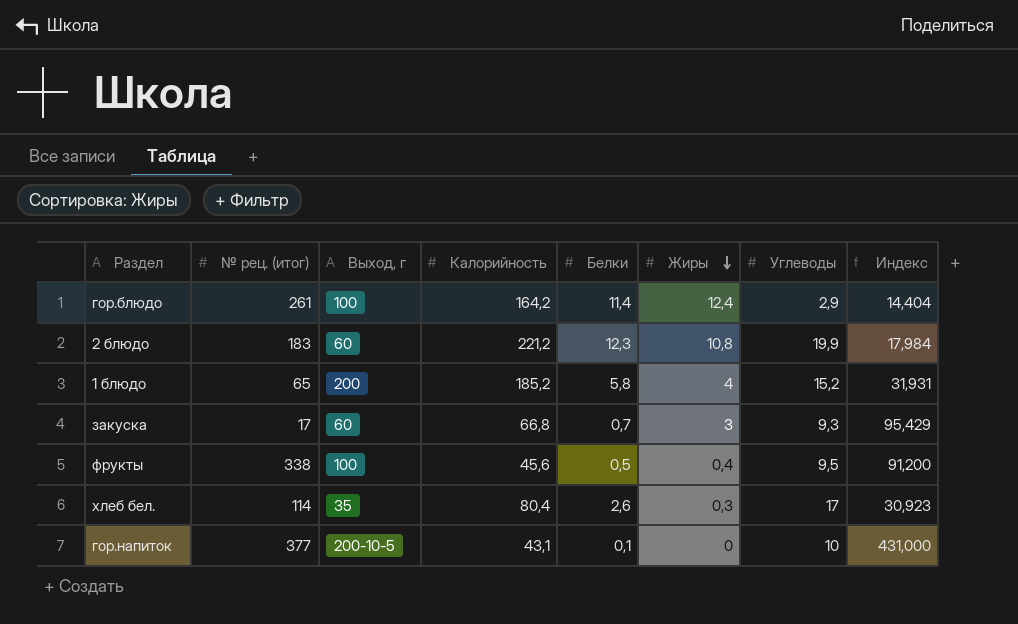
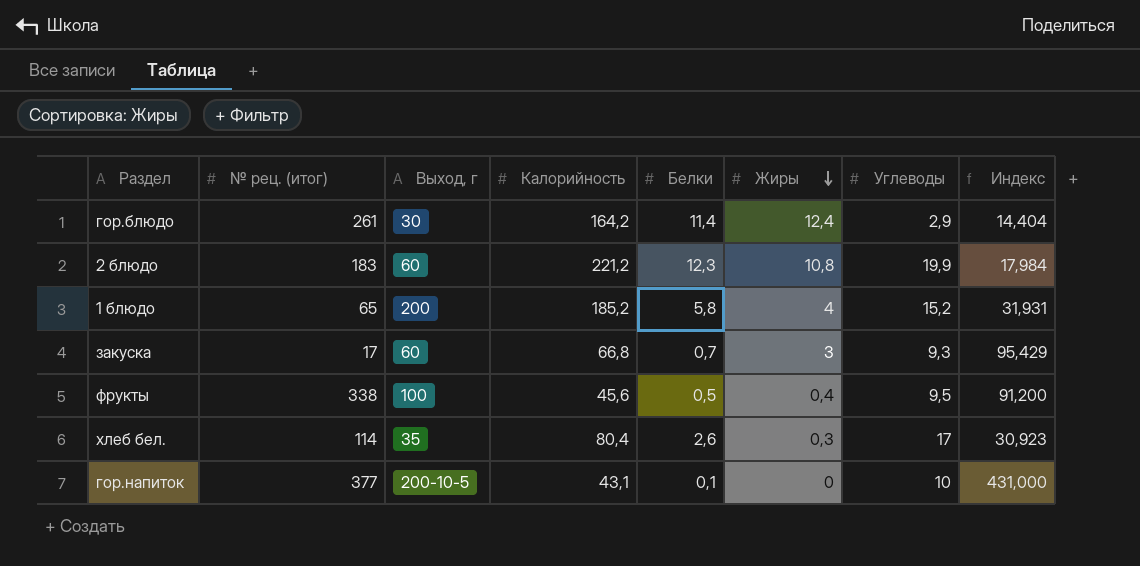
гор.блюдо | Выход, г: 100 -> 30

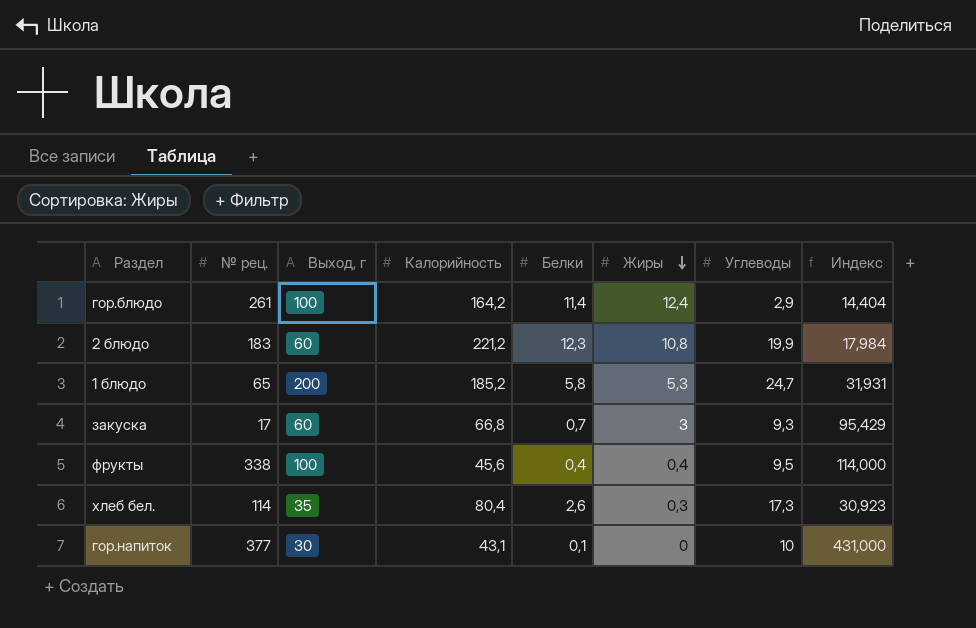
column name: № рец. (итог) -> № рец.
гор.блюдо | Выход, г: 30 -> 100
1 блюдо | Жиры: 4 -> 5,3
1 блюдо | Углеводы: 15,2 -> 24,7
фрукты | Белки: 0,5 -> 0,4
фрукты | Индекс: 91,200 -> 114,000
хлеб бел. | Углеводы: 17 -> 17,3
гор.напиток | Выход, г: 200-10-5 -> 30

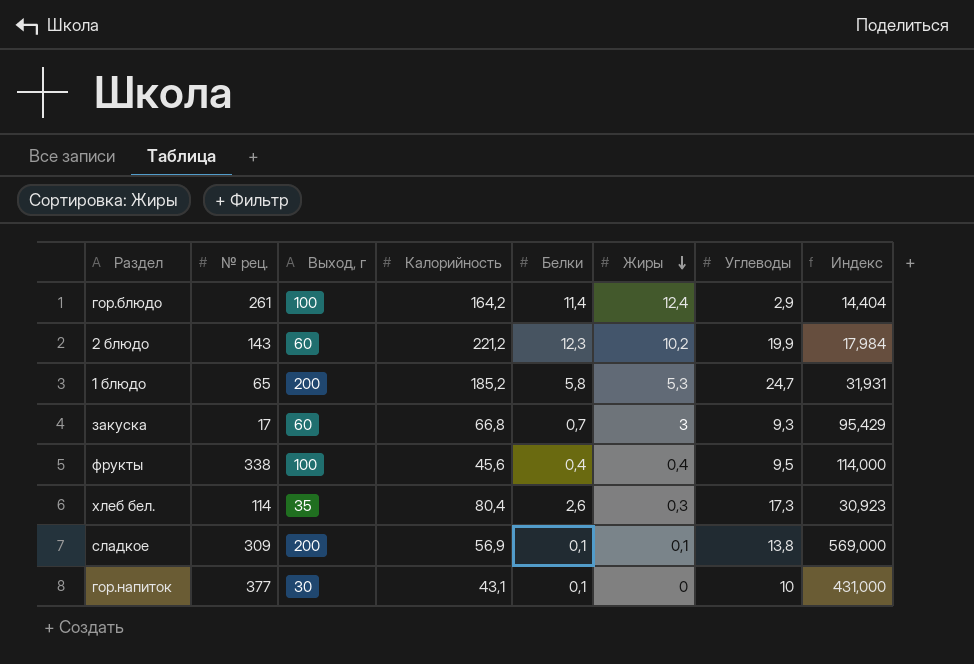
2 блюдо | № рец.: 183 -> 143
2 блюдо | Жиры: 10,8 -> 10,2
row сладкое: none -> 309 | 200 | 56,9 | 0,1 | 0,1 | 13,8 | 569,000

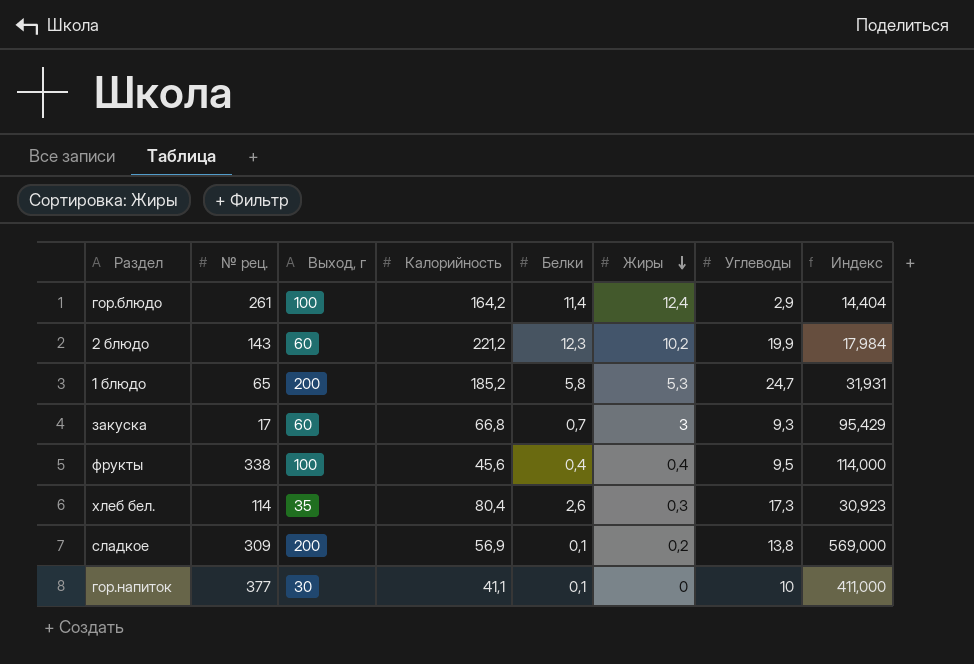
сладкое | Жиры: 0,1 -> 0,2
гор.напиток | Калорийность: 43,1 -> 41,1
гор.напиток | Индекс: 431,000 -> 411,000

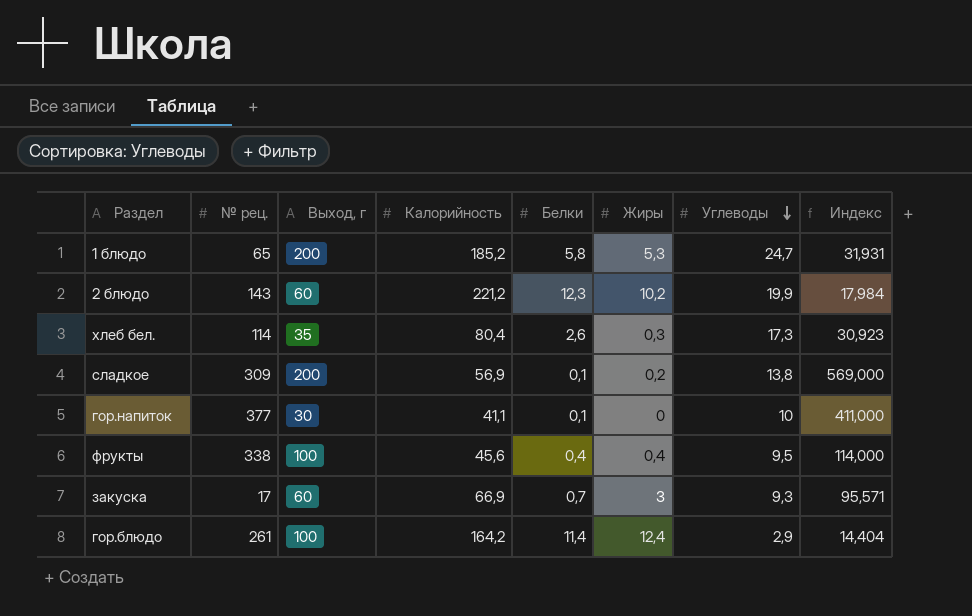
row order: Жиры descending -> Углеводы descending
закуска | Калорийность: 66,8 -> 66,9
закуска | Индекс: 95,429 -> 95,571

